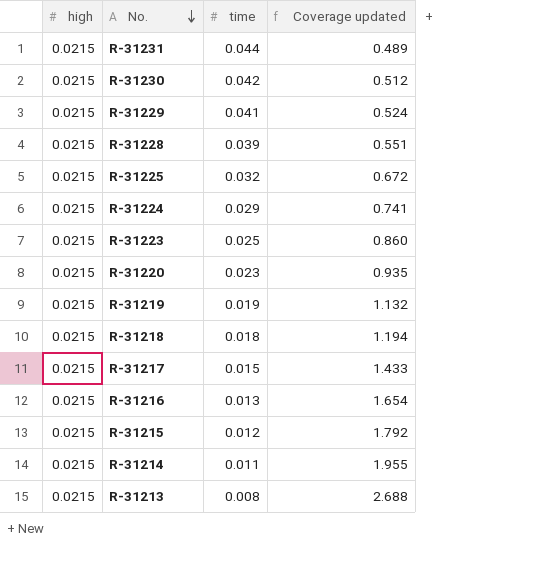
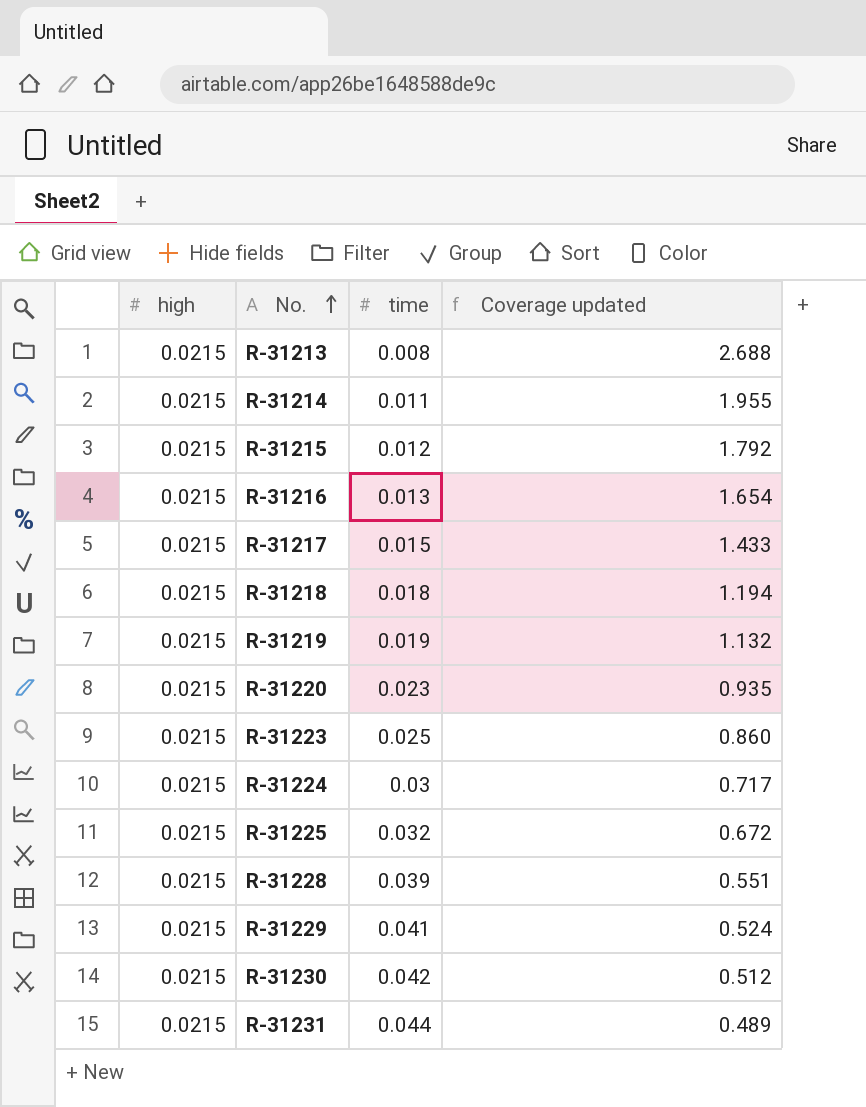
row order: No. descending -> No. ascending
R-31224 | time: 0.029 -> 0.03
R-31224 | Coverage updated: 0.741 -> 0.717

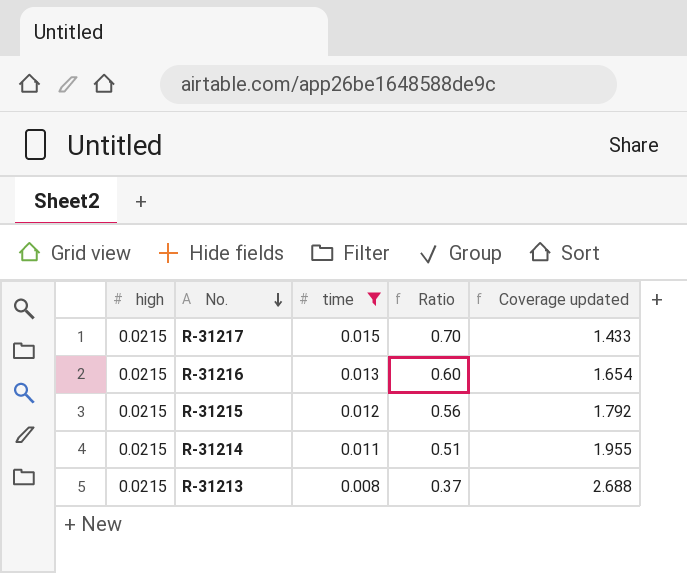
filter: none -> time <= 0.015
row order: No. ascending -> No. descending
column Ratio | formula: none -> [time] / [high]

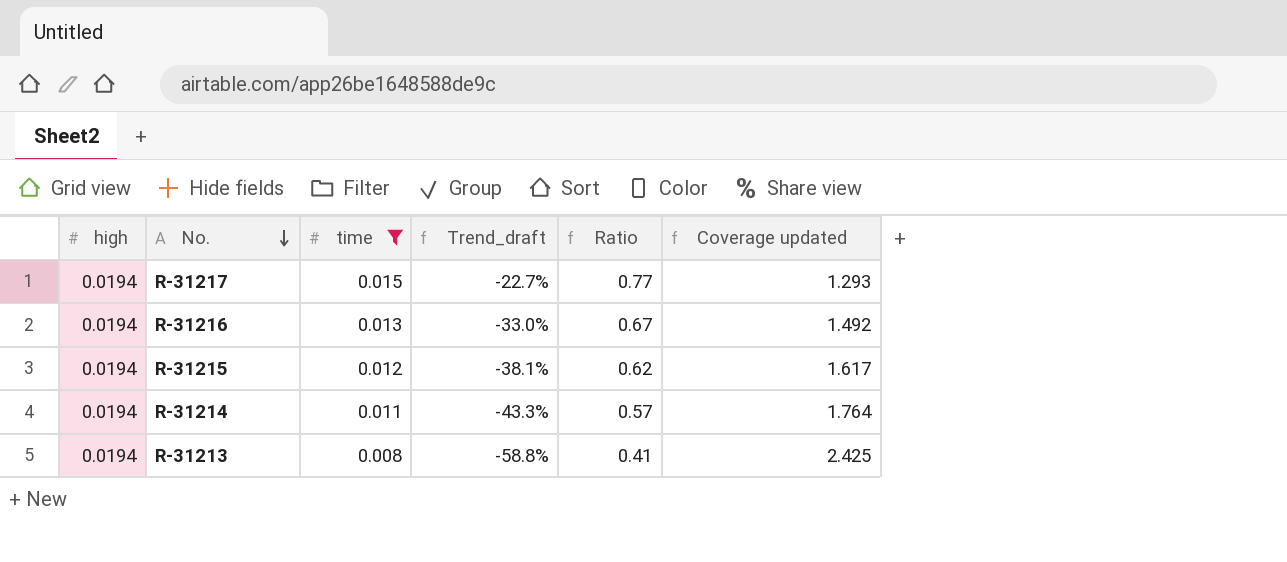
column Trend_draft | formula: none -> ([time] - [high]) / [high]
R-31217 | high: 0.0215 -> 0.0194
R-31217 | Ratio: 0.70 -> 0.77
R-31217 | Coverage updated: 1.433 -> 1.293
R-31216 | high: 0.0215 -> 0.0194
R-31216 | Ratio: 0.60 -> 0.67
R-31216 | Coverage updated: 1.654 -> 1.492
R-31215 | high: 0.0215 -> 0.0194
R-31215 | Ratio: 0.56 -> 0.62
R-31215 | Coverage updated: 1.792 -> 1.617
R-31214 | high: 0.0215 -> 0.0194
R-31214 | Ratio: 0.51 -> 0.57
R-31214 | Coverage updated: 1.955 -> 1.764
R-31213 | high: 0.0215 -> 0.0194
R-31213 | Ratio: 0.37 -> 0.41
R-31213 | Coverage updated: 2.688 -> 2.425

